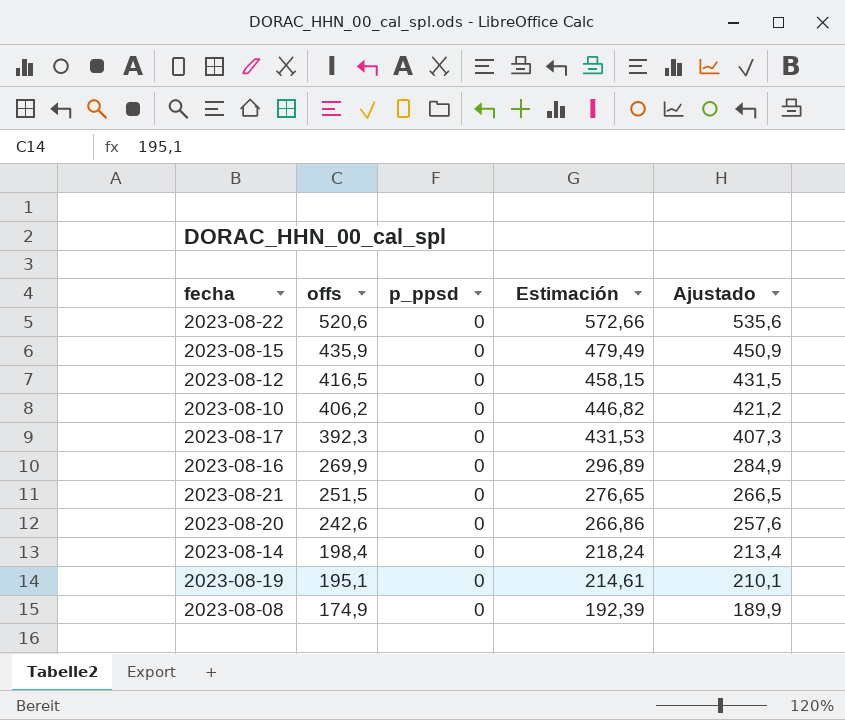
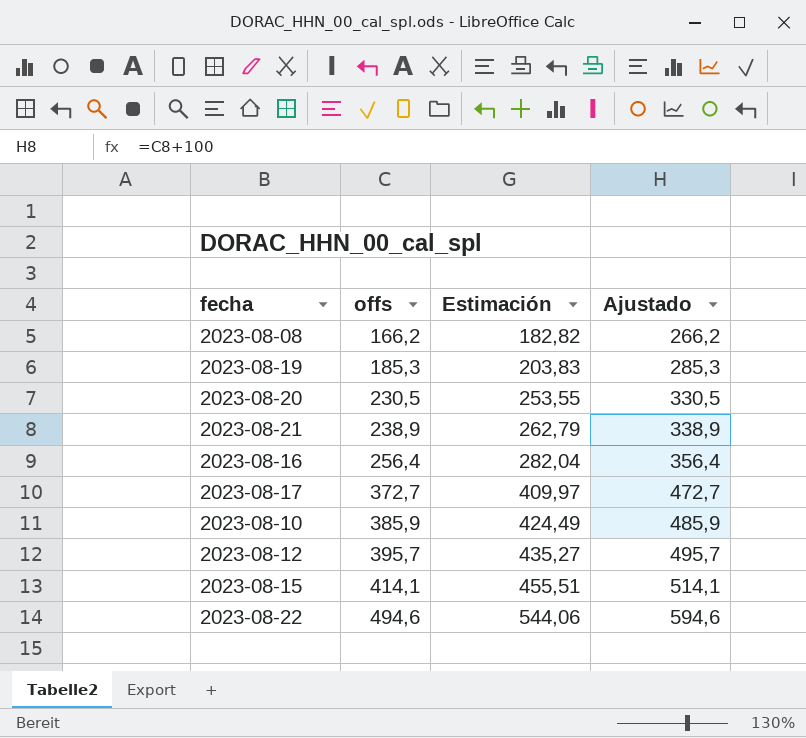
row order: offs descending -> offs ascending
column p_ppsd | position: 3 -> none
column Ajustado | formula: [offs] + 15 -> [offs] + 100
row 2023-08-14: 198,4 | 0 | 218,24 | 213,4 -> none
2023-08-08 | offs: 174,9 -> 166,2
2023-08-08 | Estimación: 192,39 -> 182,82
2023-08-19 | offs: 195,1 -> 185,3
2023-08-19 | Estimación: 214,61 -> 203,83
2023-08-20 | offs: 242,6 -> 230,5
2023-08-20 | Estimación: 266,86 -> 253,55
2023-08-21 | offs: 251,5 -> 238,9
2023-08-21 | Estimación: 276,65 -> 262,79
2023-08-16 | offs: 269,9 -> 256,4
2023-08-16 | Estimación: 296,89 -> 282,04
2023-08-17 | offs: 392,3 -> 372,7
2023-08-17 | Estimación: 431,53 -> 409,97
2023-08-10 | offs: 406,2 -> 385,9
2023-08-10 | Estimación: 446,82 -> 424,49
2023-08-12 | offs: 416,5 -> 395,7
2023-08-12 | Estimación: 458,15 -> 435,27
2023-08-15 | offs: 435,9 -> 414,1
2023-08-15 | Estimación: 479,49 -> 455,51
2023-08-22 | offs: 520,6 -> 494,6
2023-08-22 | Estimación: 572,66 -> 544,06

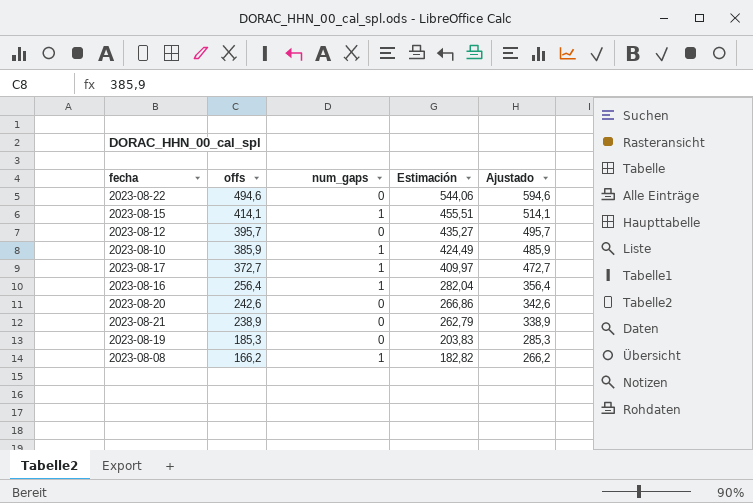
row order: offs ascending -> offs descending
column num_gaps | position: none -> 3
2023-08-20 | offs: 230,5 -> 242,6
2023-08-20 | Estimación: 253,55 -> 266,86
2023-08-20 | Ajustado: 330,5 -> 342,6

